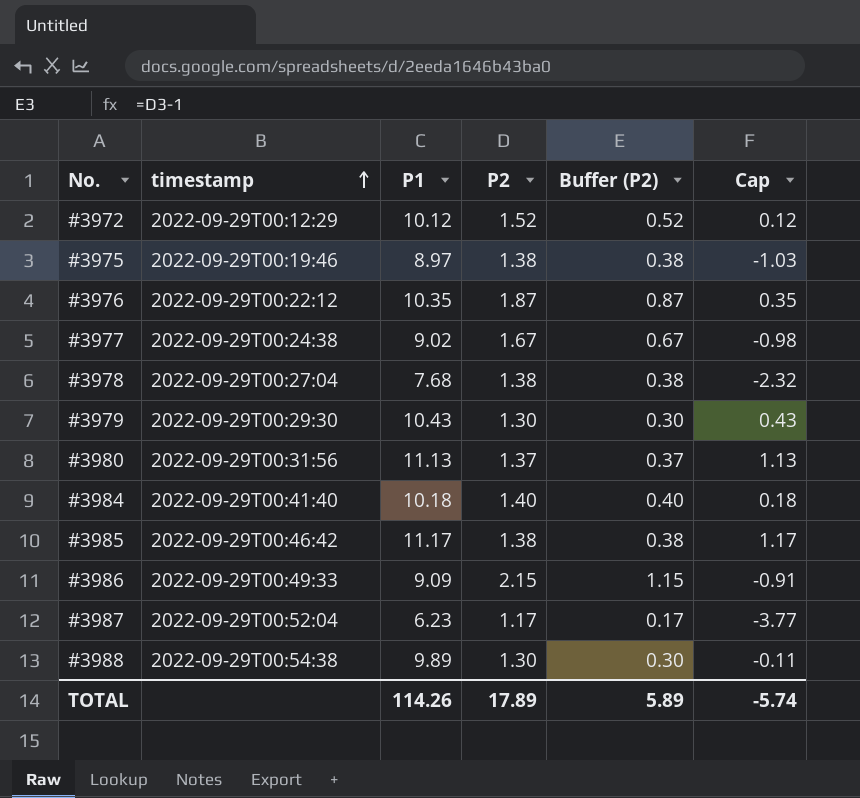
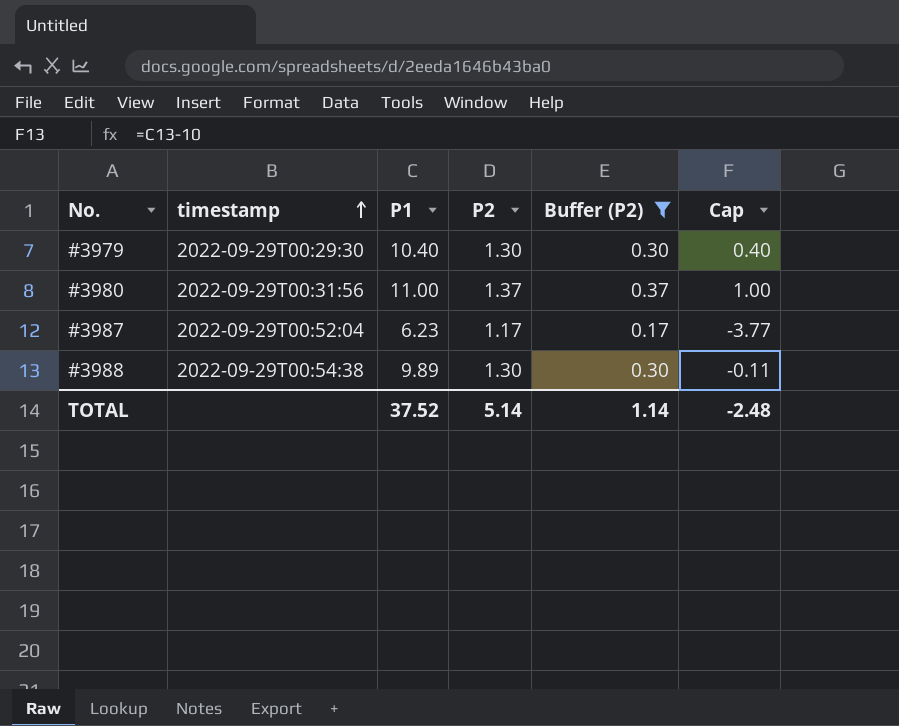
filter: none -> Buffer (P2) <= 0.37
#3979 | P1: 10.43 -> 10.40
#3979 | Cap: 0.43 -> 0.40
#3980 | P1: 11.13 -> 11.00
#3980 | Cap: 1.13 -> 1.00
TOTAL | P1: 114.26 -> 37.52
TOTAL | P2: 17.89 -> 5.14
TOTAL | Buffer (P2): 5.89 -> 1.14
TOTAL | Cap: -5.74 -> -2.48

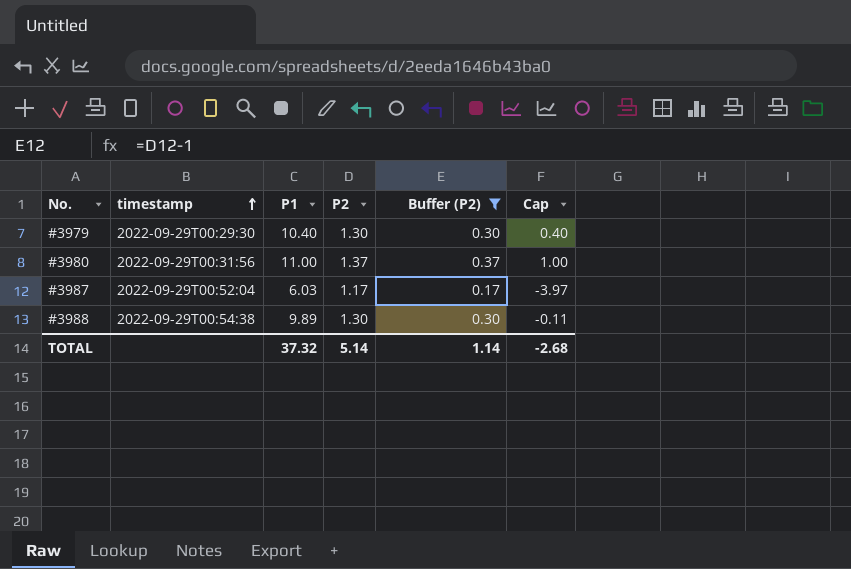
#3987 | P1: 6.23 -> 6.03
#3987 | Cap: -3.77 -> -3.97
TOTAL | P1: 37.52 -> 37.32
TOTAL | Cap: -2.48 -> -2.68

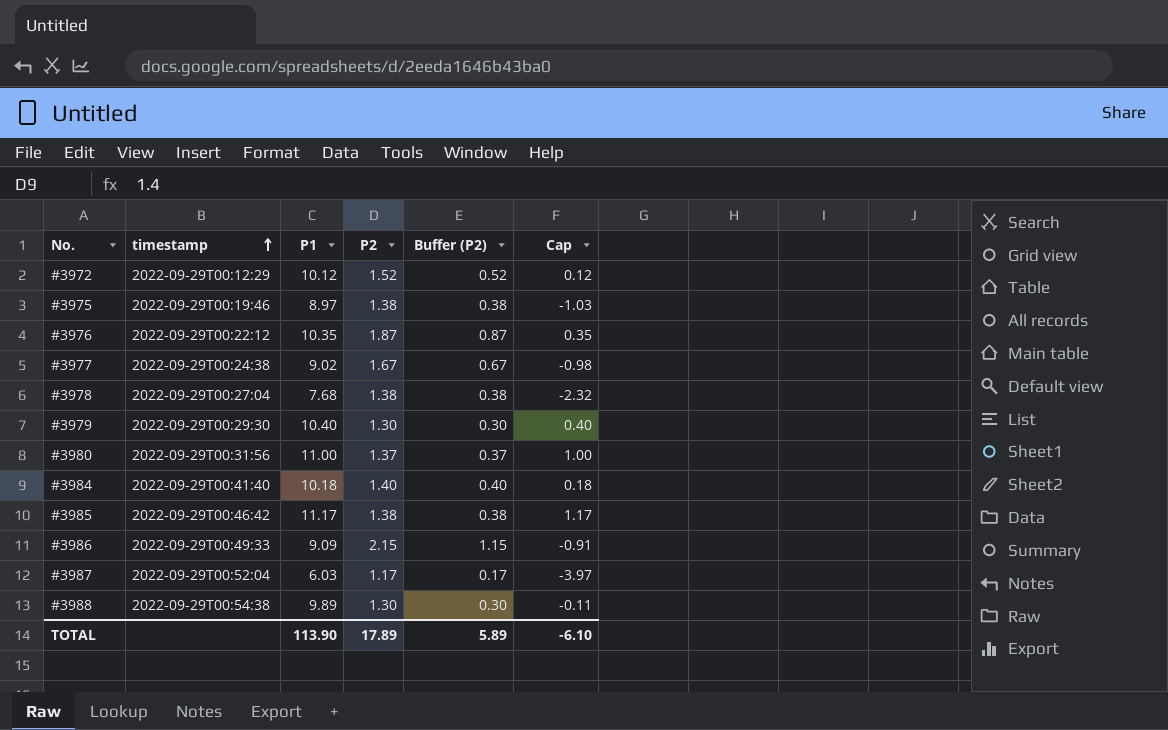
filter: Buffer (P2) <= 0.37 -> none
TOTAL | P1: 37.32 -> 113.90
TOTAL | P2: 5.14 -> 17.89
TOTAL | Buffer (P2): 1.14 -> 5.89
TOTAL | Cap: -2.68 -> -6.10

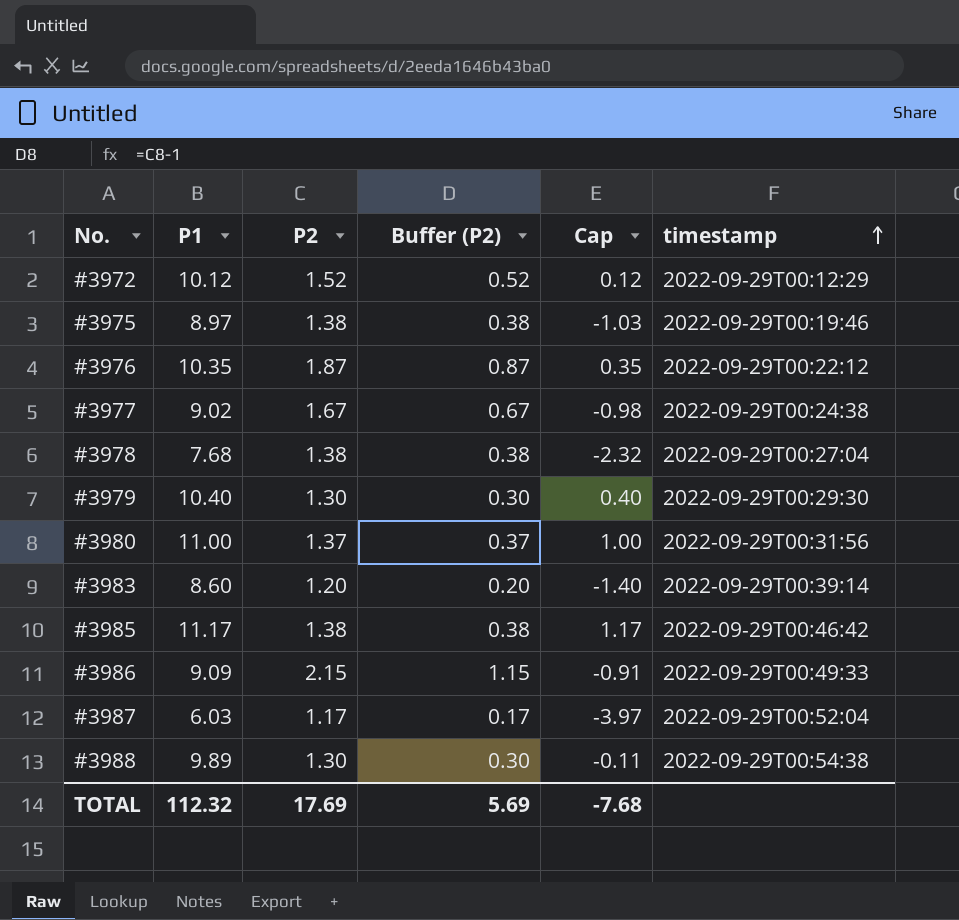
column timestamp | position: 2 -> 6
row #3984: 2022-09-29T00:41:40 | 10.18 | 1.40 | 0.40 | 0.18 -> none
row #3983: none -> 8.60 | 1.20 | 0.20 | -1.40 | 2022-09-29T00:39:14
TOTAL | P1: 113.90 -> 112.32
TOTAL | P2: 17.89 -> 17.69
TOTAL | Buffer (P2): 5.89 -> 5.69
TOTAL | Cap: -6.10 -> -7.68

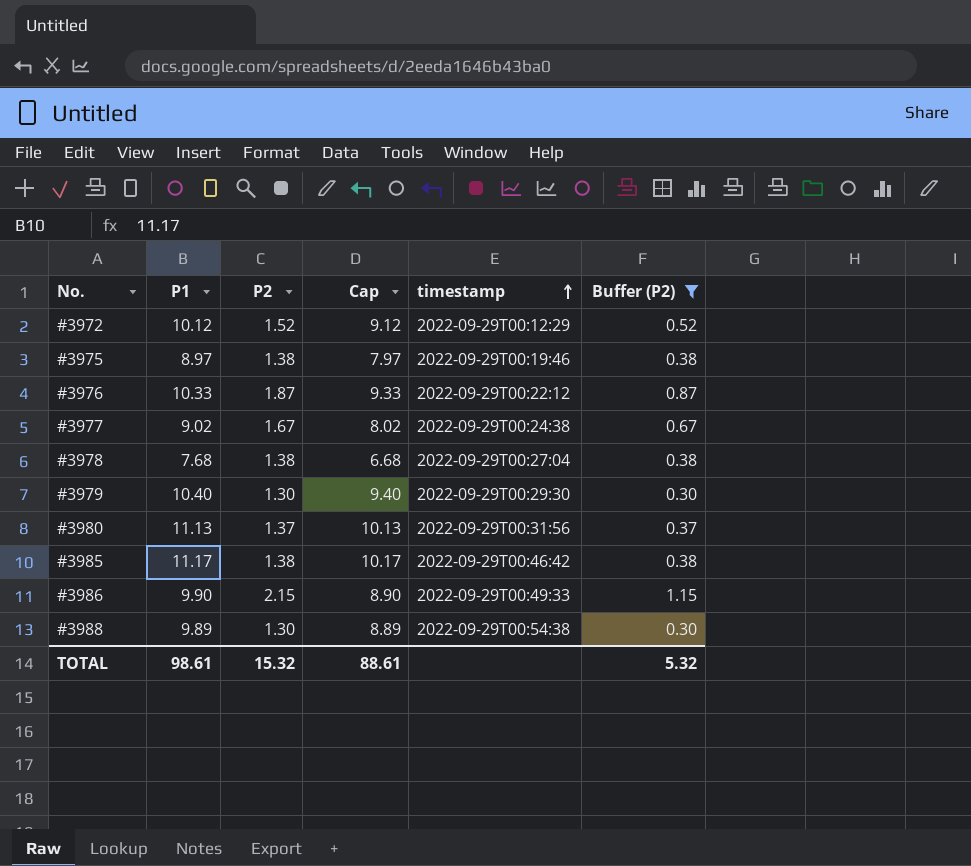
filter: none -> Buffer (P2) >= 0.30
column Cap | formula: [P1] - 10 -> [P1] - 1
column Buffer (P2) | position: 4 -> 6
#3976 | P1: 10.35 -> 10.33
#3980 | P1: 11.00 -> 11.13
#3986 | P1: 9.09 -> 9.90
TOTAL | P1: 112.32 -> 98.61
TOTAL | P2: 17.69 -> 15.32
TOTAL | Cap: -7.68 -> 88.61
TOTAL | Buffer (P2): 5.69 -> 5.32

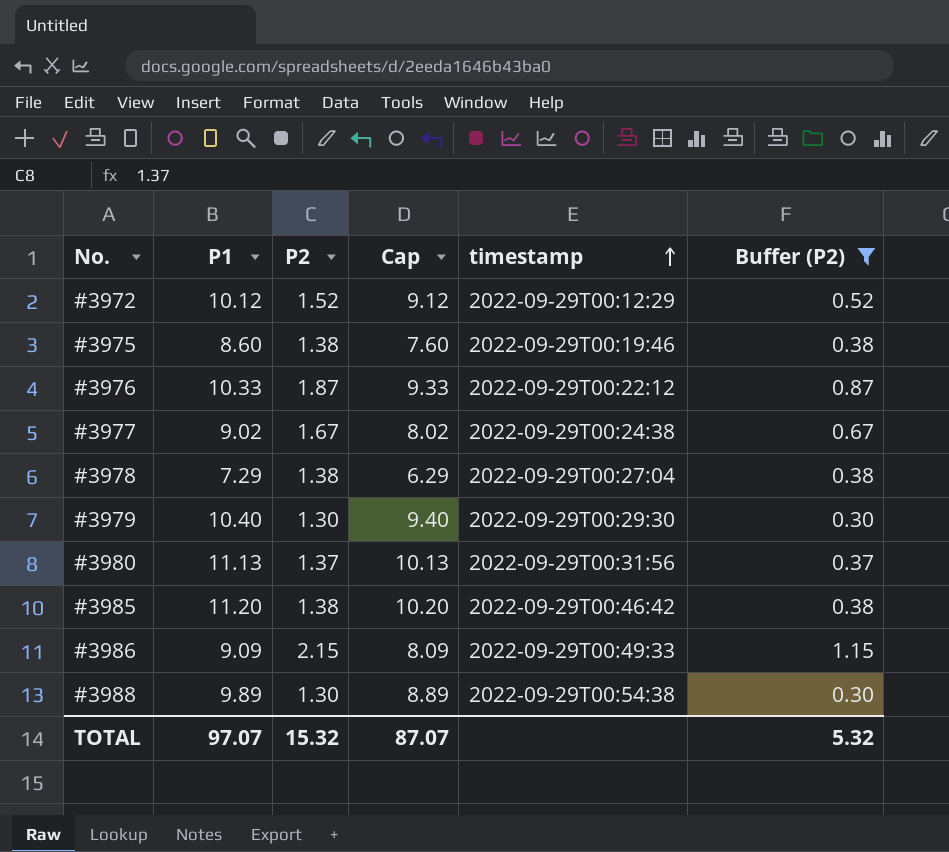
#3975 | P1: 8.97 -> 8.60
#3975 | Cap: 7.97 -> 7.60
#3978 | P1: 7.68 -> 7.29
#3978 | Cap: 6.68 -> 6.29
#3985 | P1: 11.17 -> 11.20
#3985 | Cap: 10.17 -> 10.20
#3986 | P1: 9.90 -> 9.09
#3986 | Cap: 8.90 -> 8.09
TOTAL | P1: 98.61 -> 97.07
TOTAL | Cap: 88.61 -> 87.07

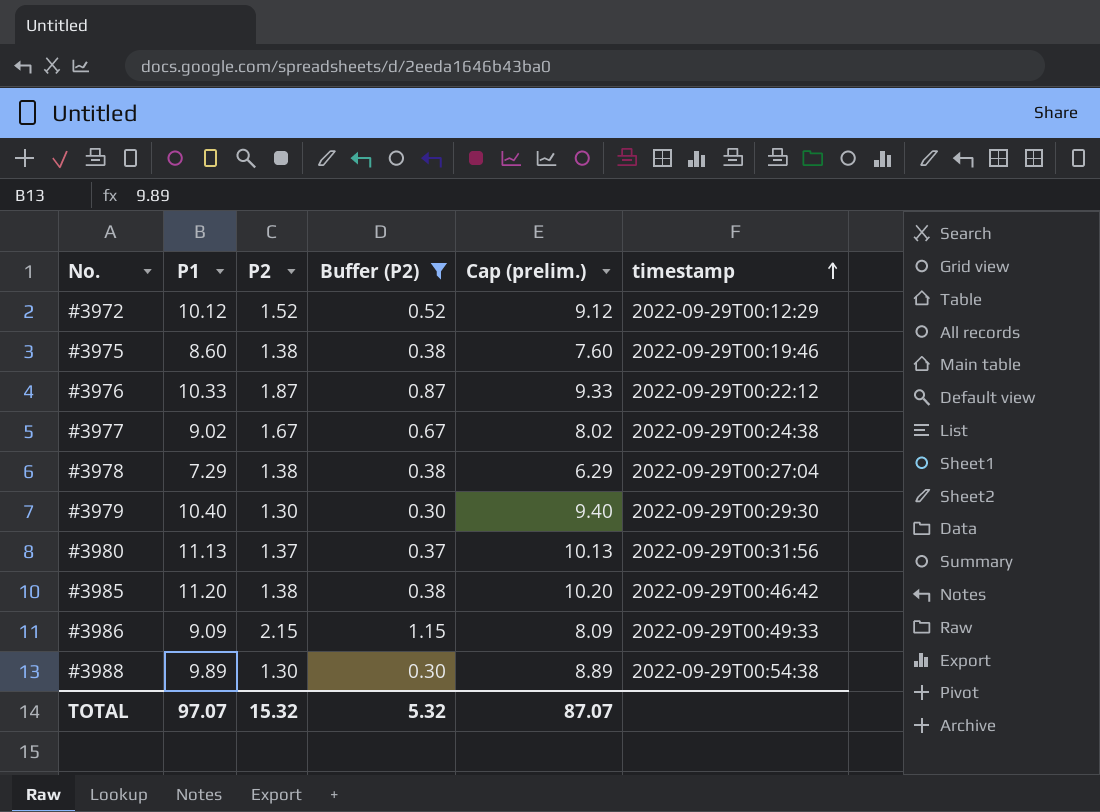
column Buffer (P2) | position: 6 -> 4
column name: Cap -> Cap (prelim.)

